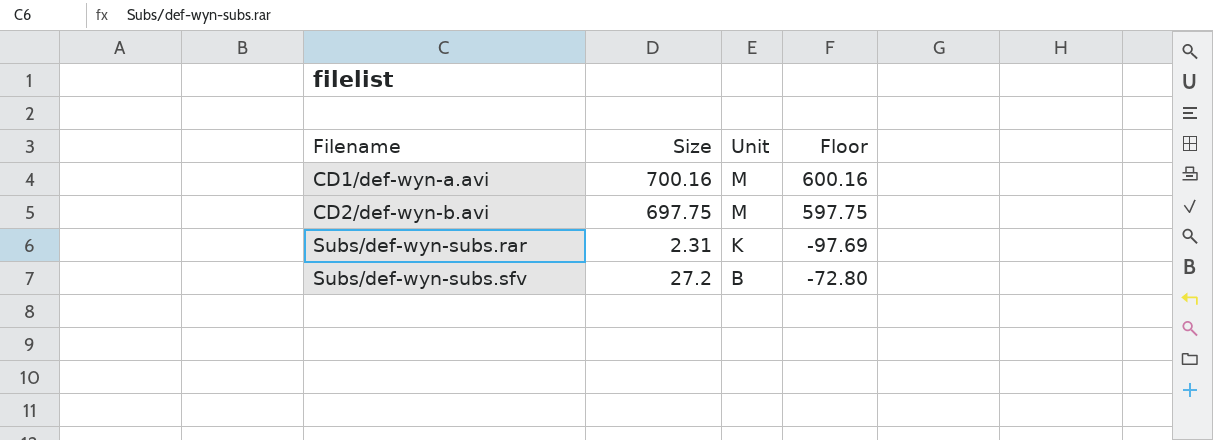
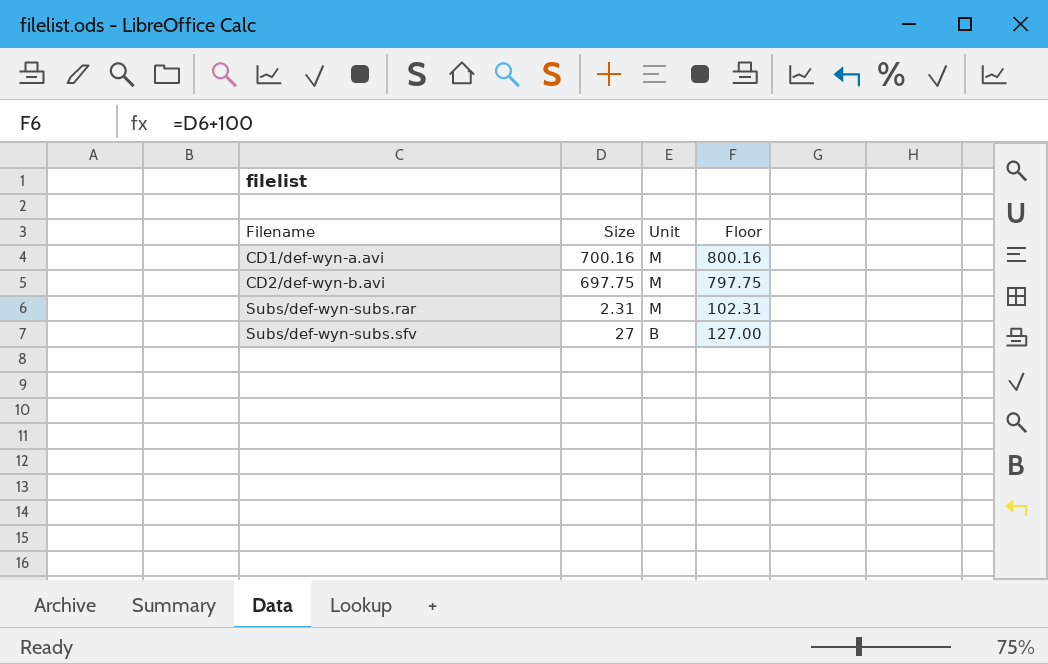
column Floor | formula: [Size] - 100 -> [Size] + 100
Subs/def-wyn-subs.rar | Unit: K -> M
Subs/def-wyn-subs.sfv | Size: 27.2 -> 27

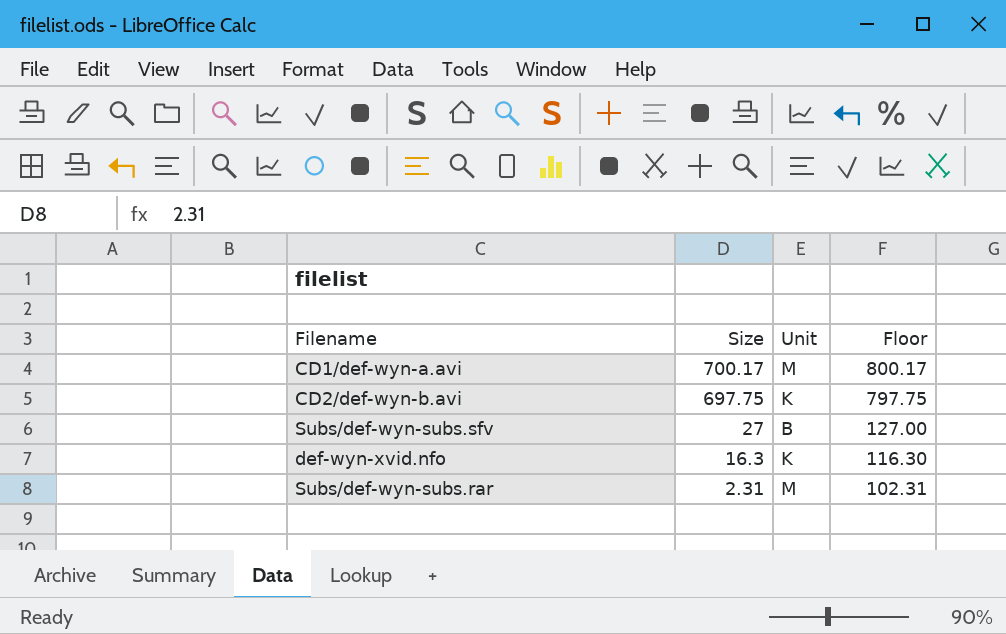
row order: Filename ascending -> Size descending
CD1/def-wyn-a.avi | Size: 700.16 -> 700.17
CD1/def-wyn-a.avi | Floor: 800.16 -> 800.17
CD2/def-wyn-b.avi | Unit: M -> K
row def-wyn-xvid.nfo: none -> 16.3 | K | 116.30

